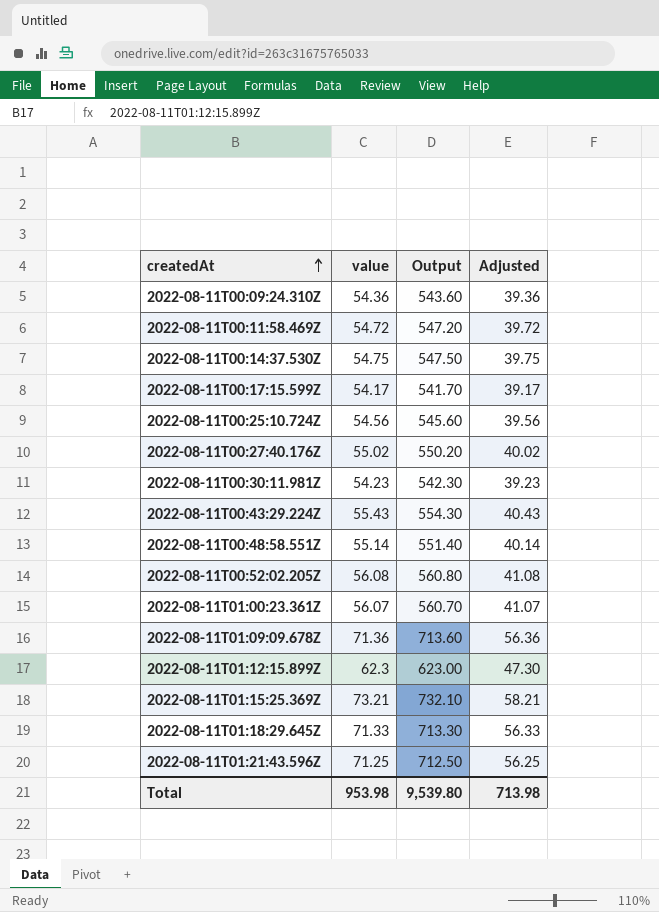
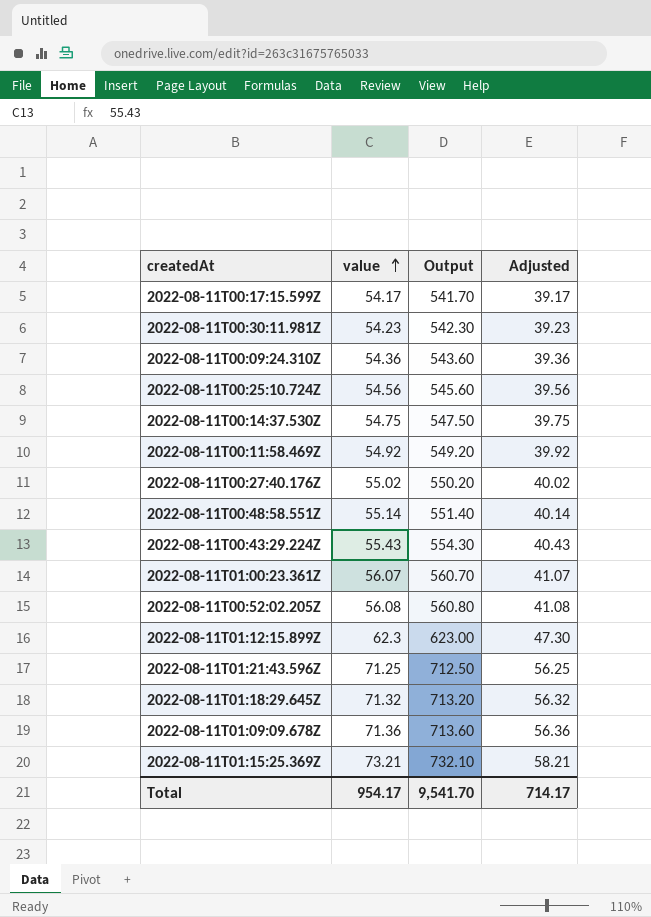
row order: createdAt ascending -> value ascending
2022-08-11T00:11:58.469Z | value: 54.72 -> 54.92
2022-08-11T00:11:58.469Z | Output: 547.20 -> 549.20
2022-08-11T00:11:58.469Z | Adjusted: 39.72 -> 39.92
2022-08-11T01:18:29.645Z | value: 71.33 -> 71.32
2022-08-11T01:18:29.645Z | Output: 713.30 -> 713.20
2022-08-11T01:18:29.645Z | Adjusted: 56.33 -> 56.32
Total | value: 953.98 -> 954.17
Total | Output: 9,539.80 -> 9,541.70
Total | Adjusted: 713.98 -> 714.17

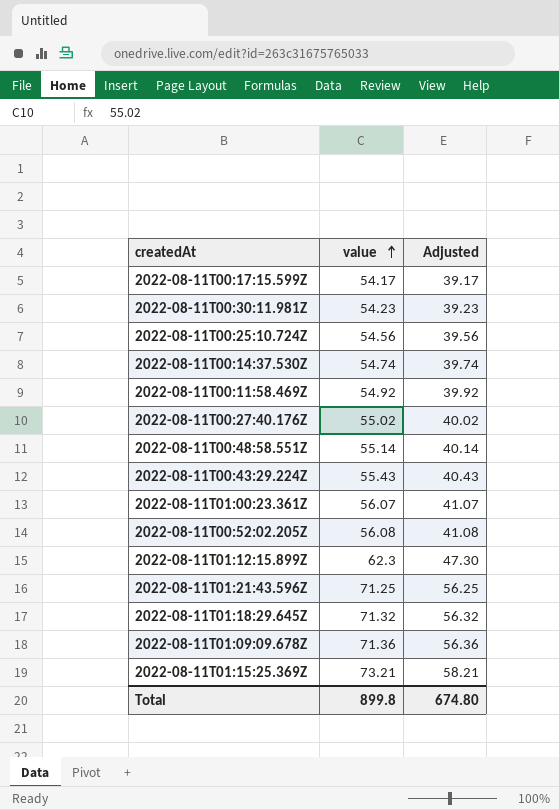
column Output | formula: [value] * 10 -> none
row 2022-08-11T00:09:24.310Z: 54.36 | 543.60 | 39.36 -> none
2022-08-11T00:14:37.530Z | value: 54.75 -> 54.74
2022-08-11T00:14:37.530Z | Adjusted: 39.75 -> 39.74
Total | value: 954.17 -> 899.8
Total | Adjusted: 714.17 -> 674.80

